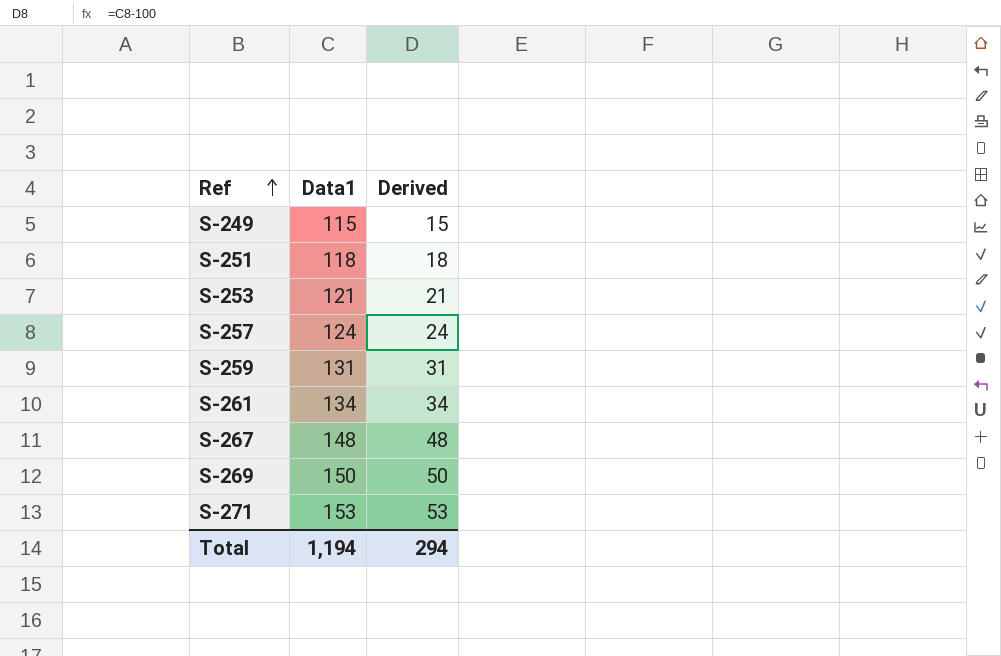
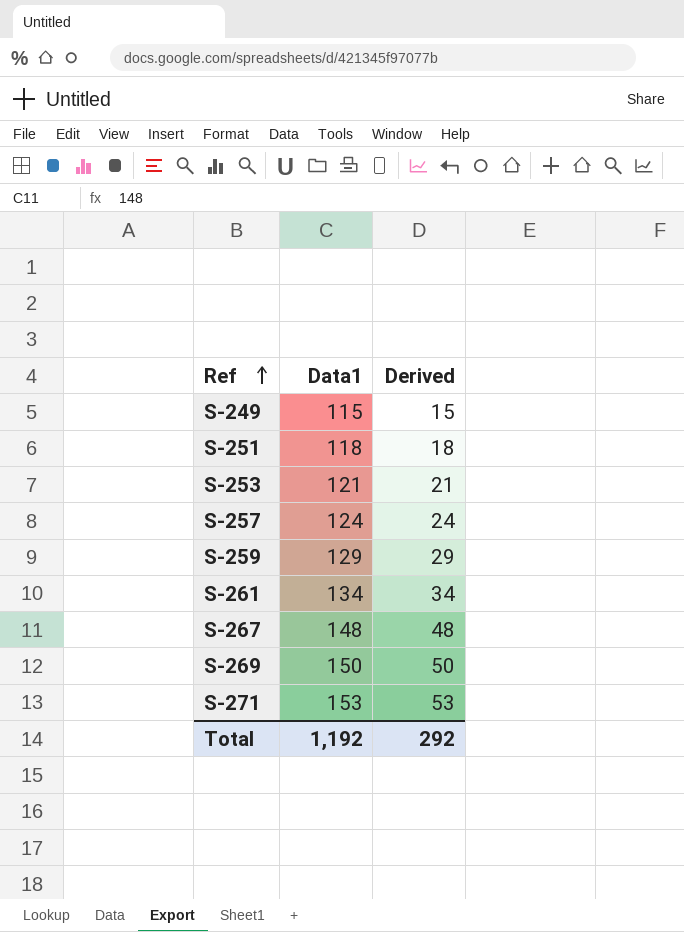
S-259 | Data1: 131 -> 129
S-259 | Derived: 31 -> 29
Total | Data1: 1,194 -> 1,192
Total | Derived: 294 -> 292

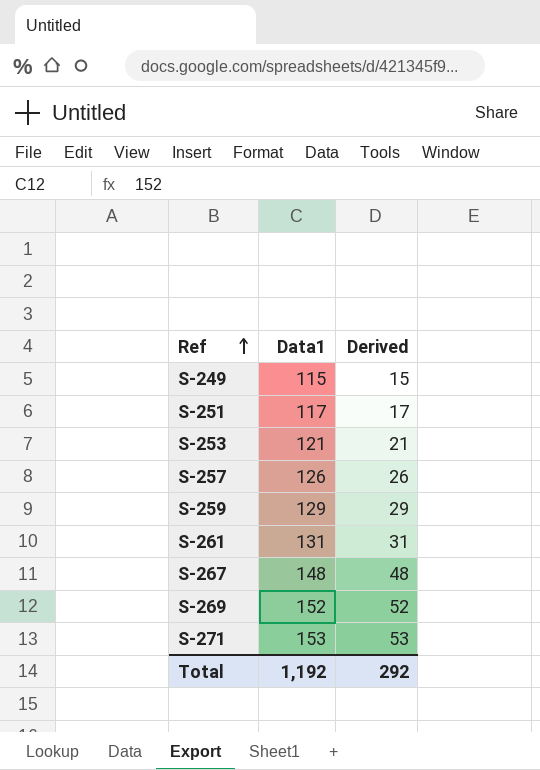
S-251 | Data1: 118 -> 117
S-251 | Derived: 18 -> 17
S-257 | Data1: 124 -> 126
S-257 | Derived: 24 -> 26
S-261 | Data1: 134 -> 131
S-261 | Derived: 34 -> 31
S-269 | Data1: 150 -> 152
S-269 | Derived: 50 -> 52

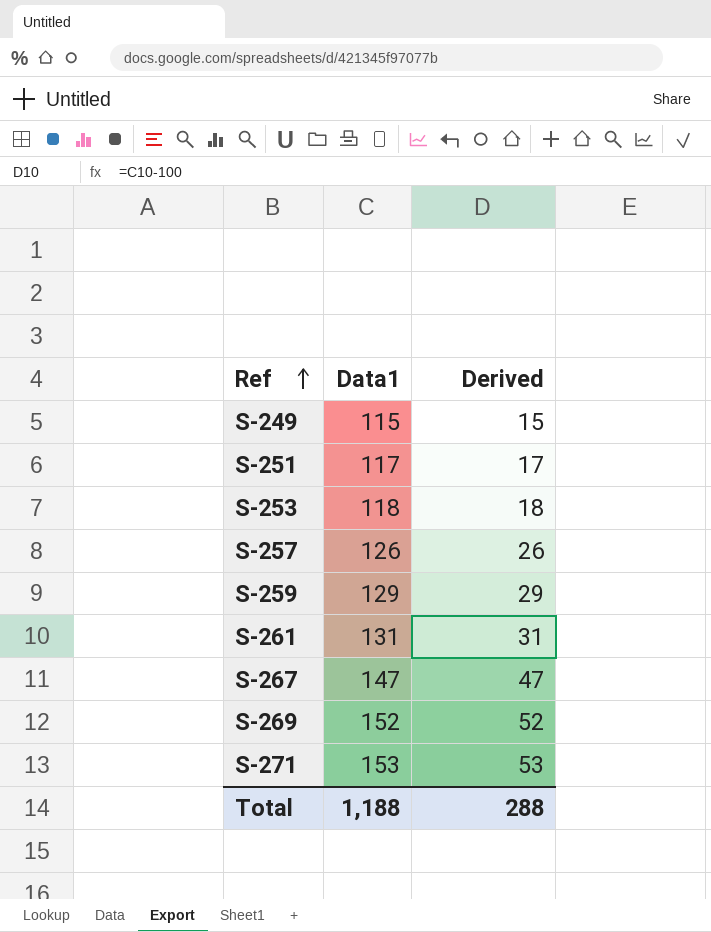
S-253 | Data1: 121 -> 118
S-253 | Derived: 21 -> 18
S-267 | Data1: 148 -> 147
S-267 | Derived: 48 -> 47
Total | Data1: 1,192 -> 1,188
Total | Derived: 292 -> 288

